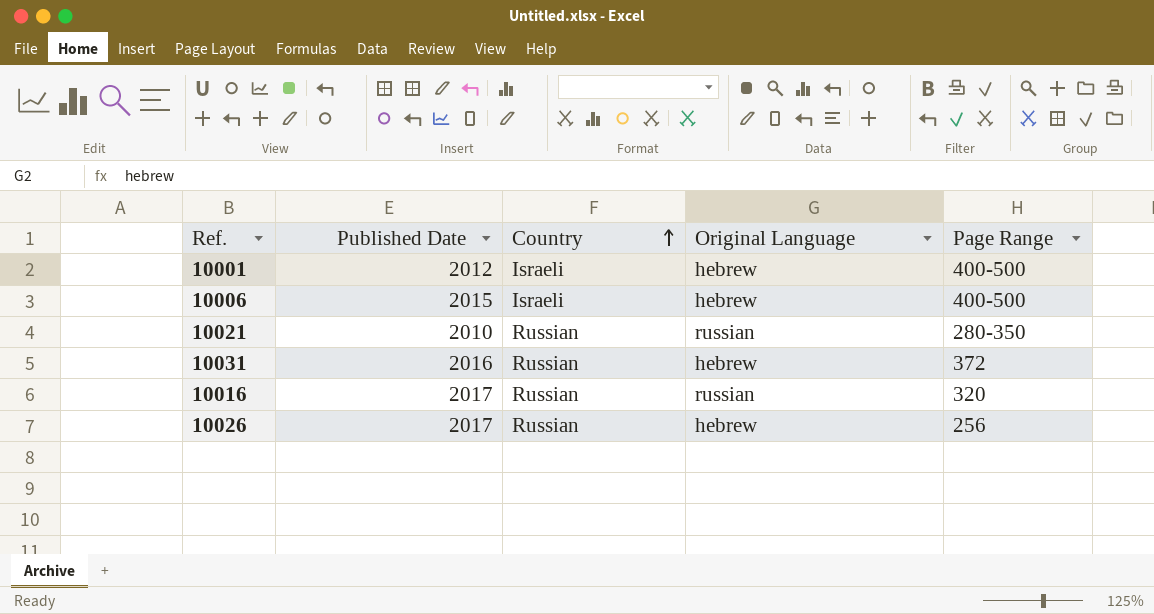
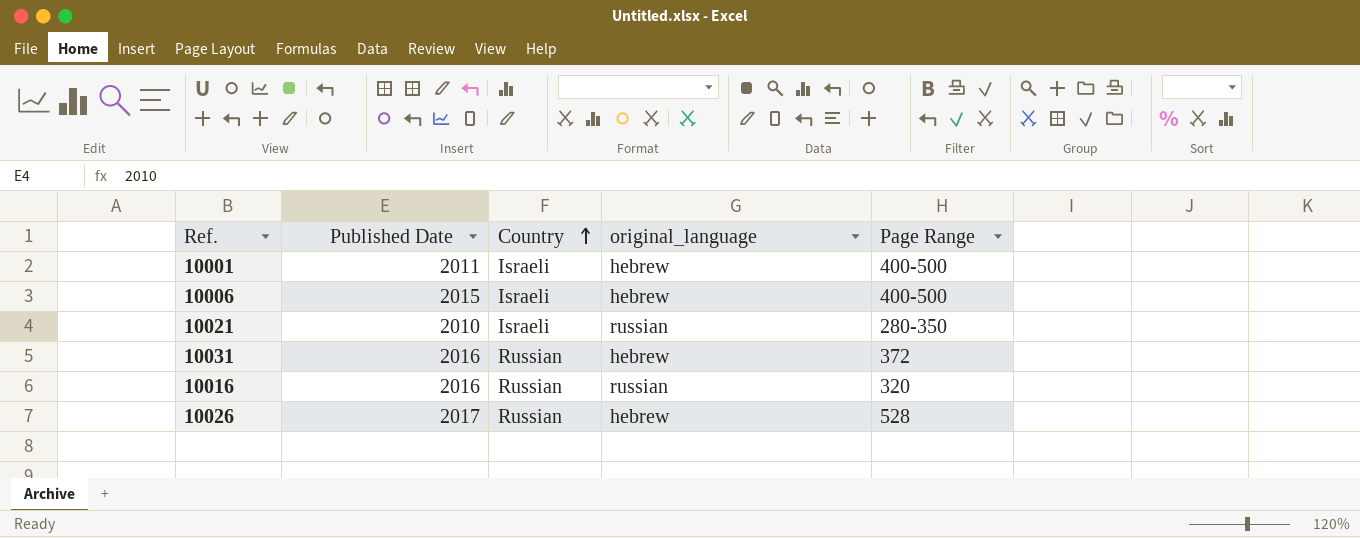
column name: Original Language -> original_language
10001 | Published Date: 2012 -> 2011
10021 | Country: Russian -> Israeli
10016 | Published Date: 2017 -> 2016
10026 | Page Range: 256 -> 528

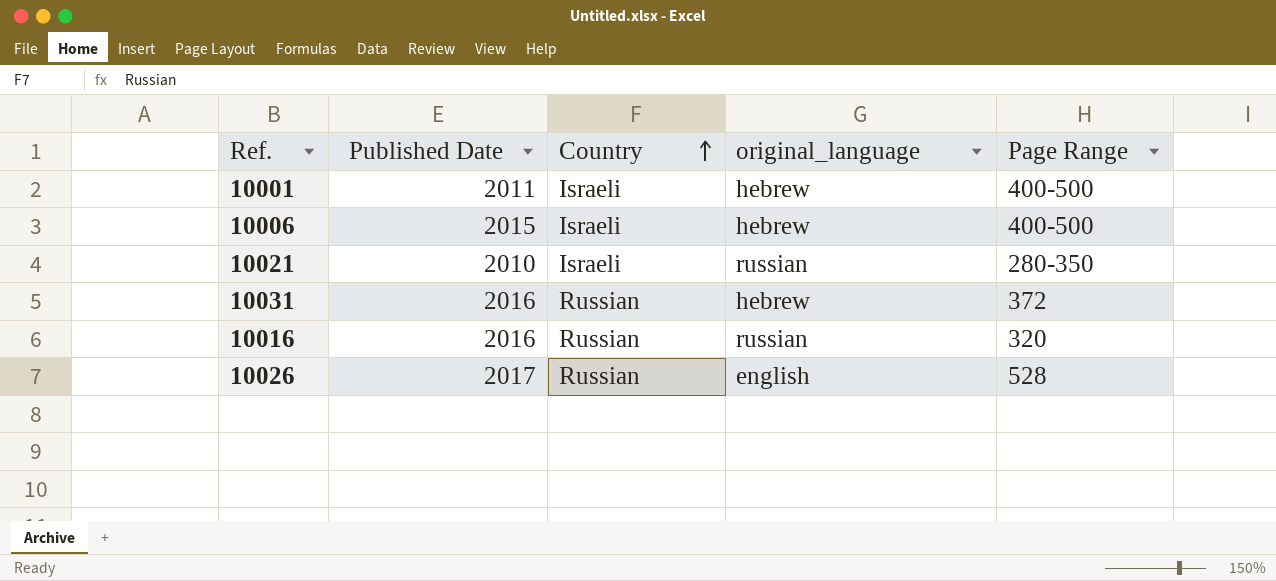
10026 | original_language: hebrew -> english

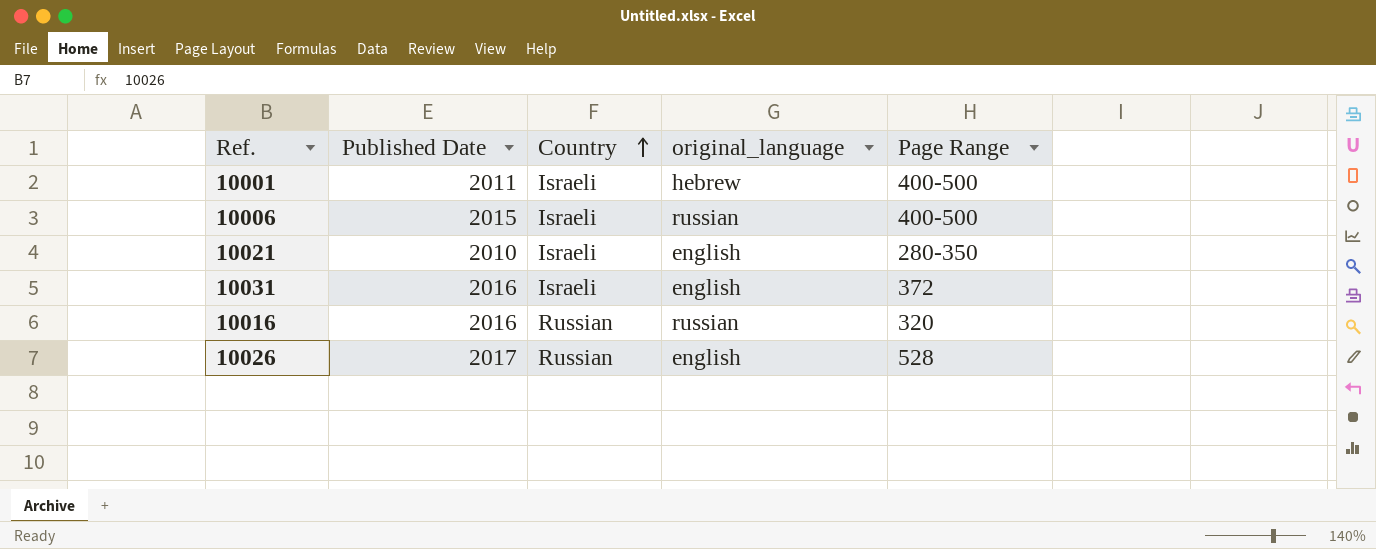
10006 | original_language: hebrew -> russian
10021 | original_language: russian -> english
10031 | Country: Russian -> Israeli
10031 | original_language: hebrew -> english

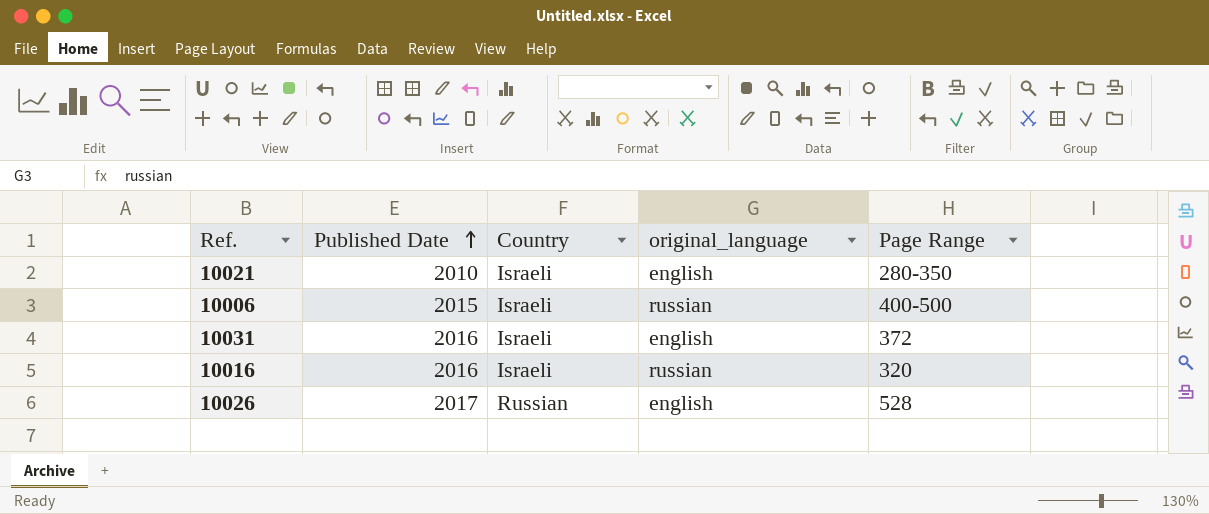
row order: Country ascending -> Published Date ascending
row 10001: 2011 | Israeli | hebrew | 400-500 -> none
10016 | Country: Russian -> Israeli

